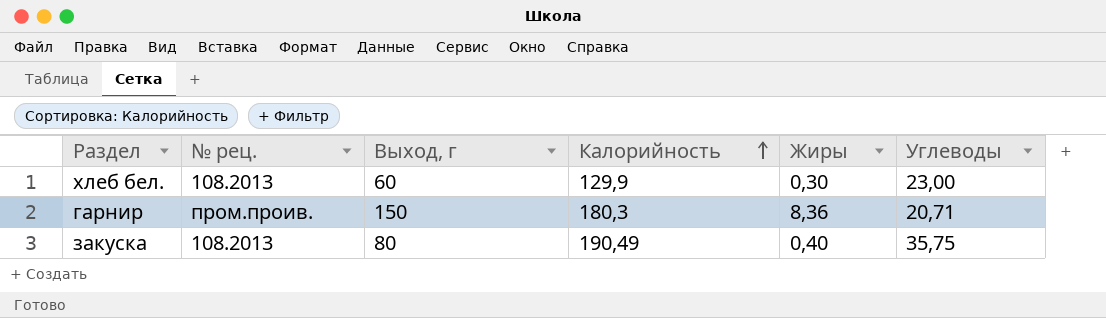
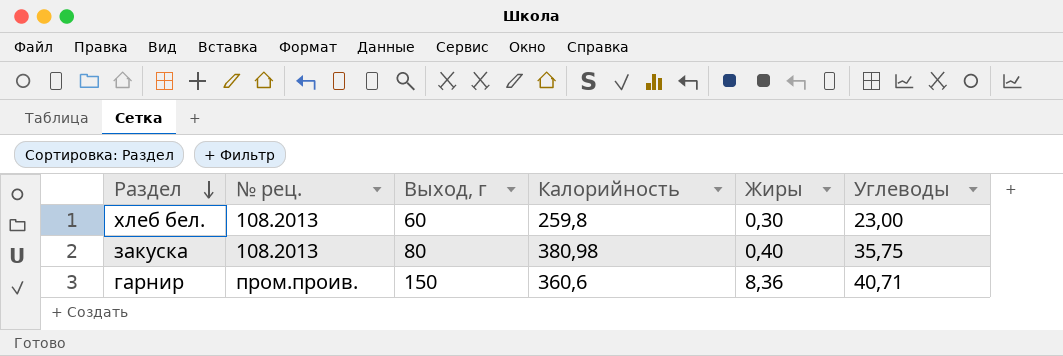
row order: Калорийность ascending -> Раздел descending
хлеб бел. | Калорийность: 129,9 -> 259,8
закуска | Калорийность: 190,49 -> 380,98
гарнир | Калорийность: 180,3 -> 360,6
гарнир | Углеводы: 20,71 -> 40,71

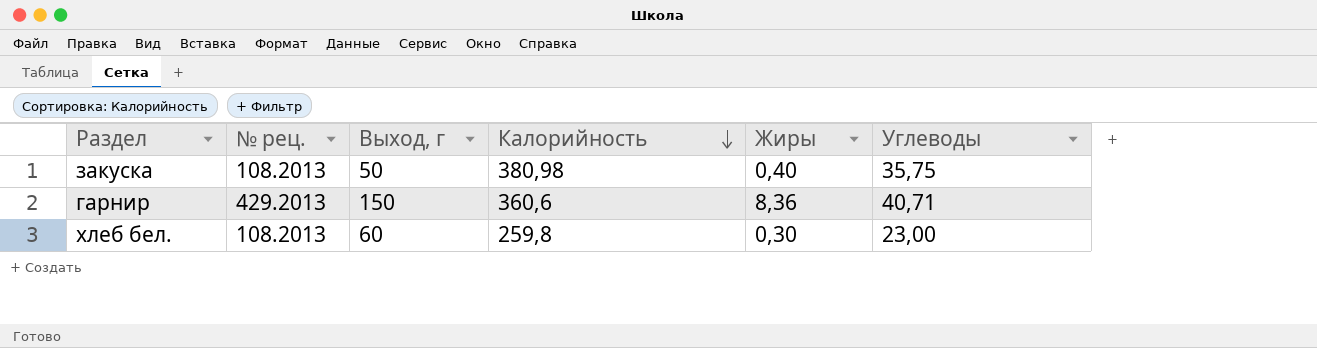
row order: Раздел descending -> Калорийность descending
закуска | Выход, г: 80 -> 50
гарнир | № рец.: пром.проив. -> 429.2013

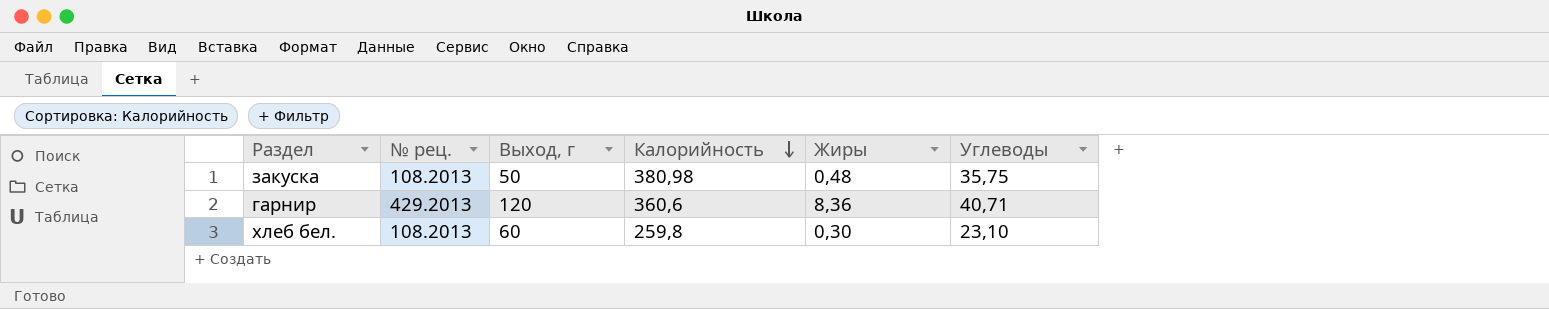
закуска | Жиры: 0,40 -> 0,48
гарнир | Выход, г: 150 -> 120
хлеб бел. | Углеводы: 23,00 -> 23,10

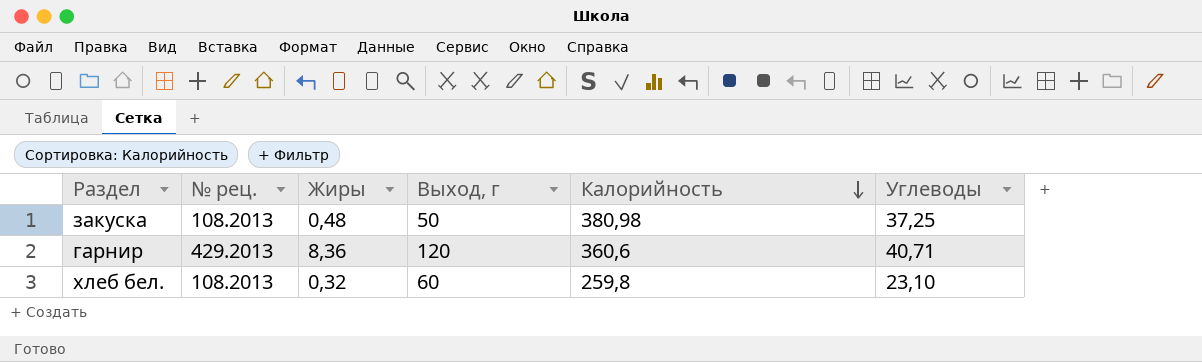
column Жиры | position: 5 -> 3
закуска | Углеводы: 35,75 -> 37,25
хлеб бел. | Жиры: 0,30 -> 0,32

